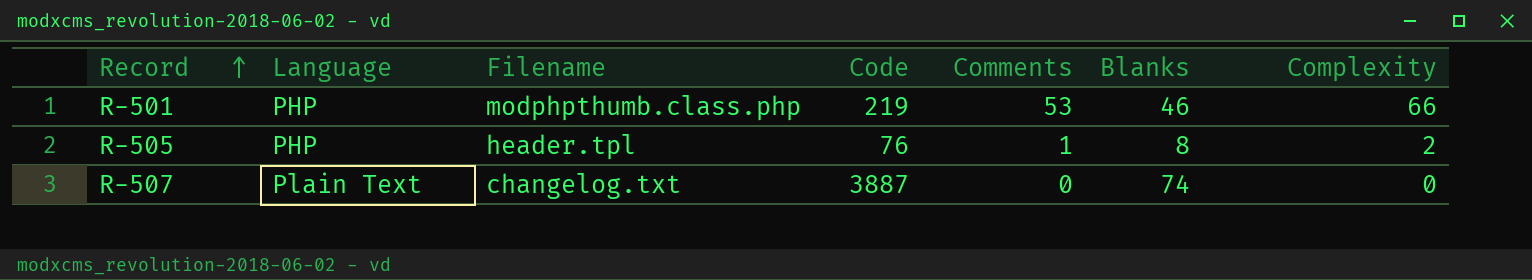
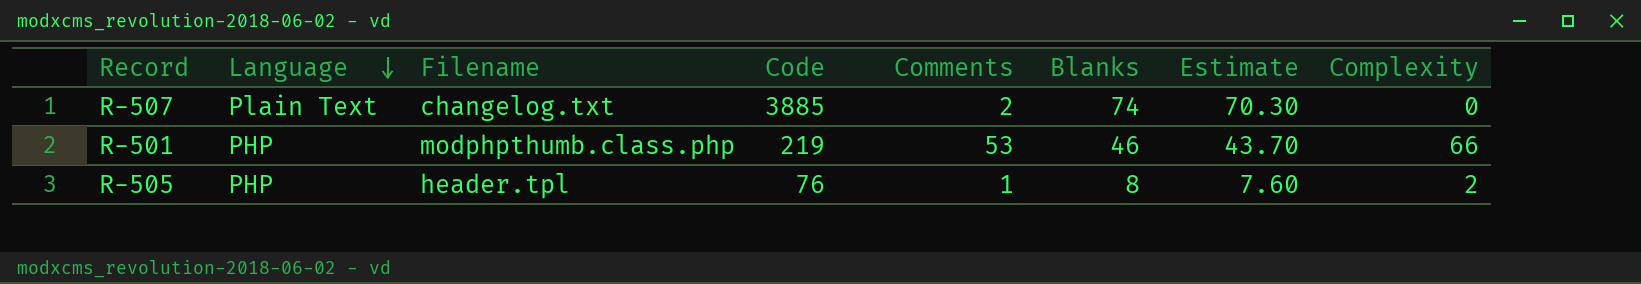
row order: Record ascending -> Language descending
column Estimate | formula: none -> [Blanks] * 0.95
R-507 | Code: 3887 -> 3885
R-507 | Comments: 0 -> 2

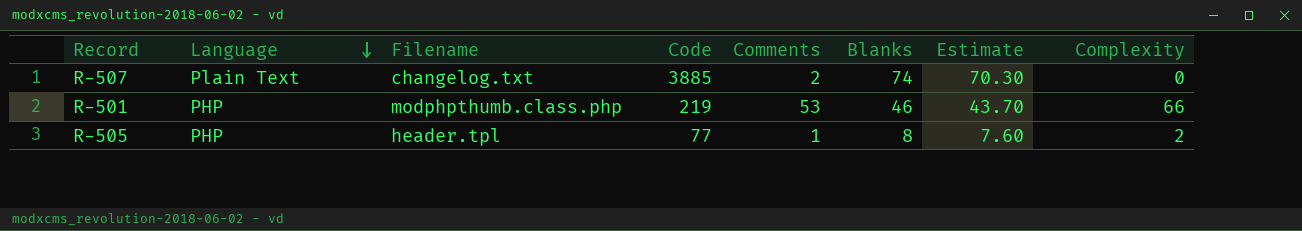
R-505 | Code: 76 -> 77

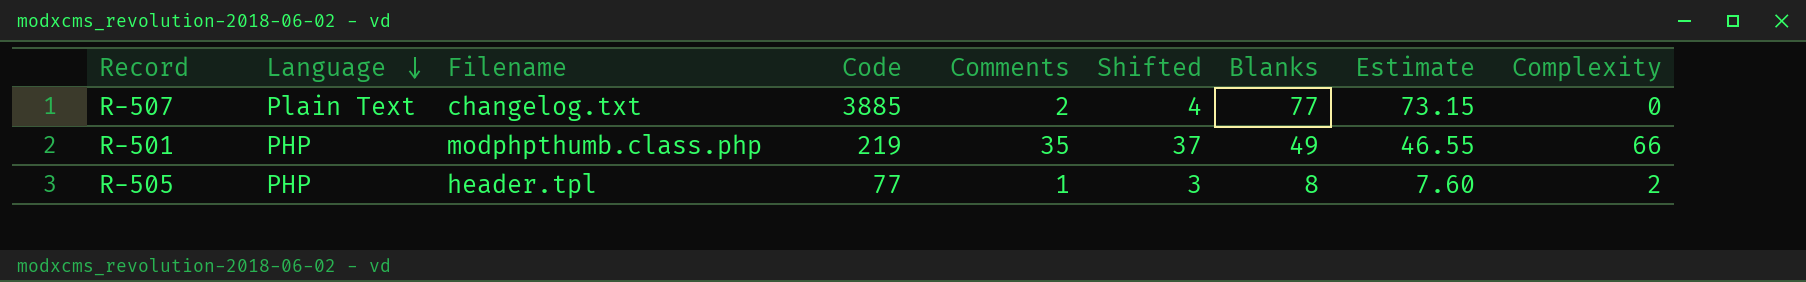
column Shifted | formula: none -> [Comments] + 2
R-507 | Blanks: 74 -> 77
R-507 | Estimate: 70.30 -> 73.15
R-501 | Comments: 53 -> 35
R-501 | Blanks: 46 -> 49
R-501 | Estimate: 43.70 -> 46.55

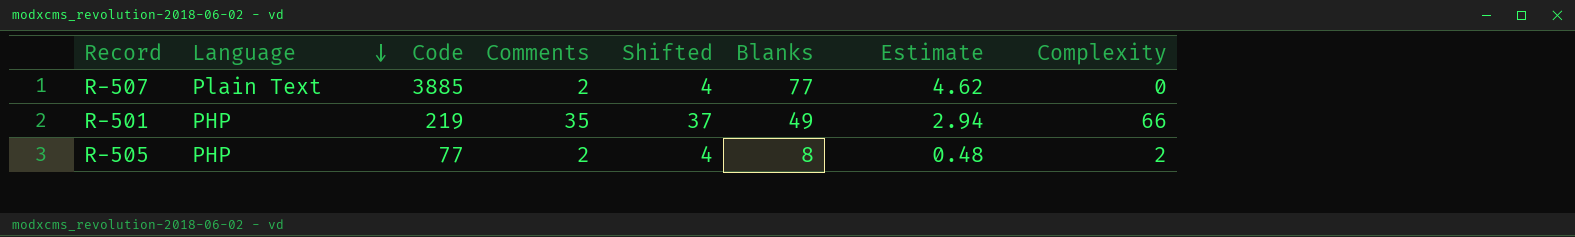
column Filename | position: 3 -> none
column Estimate | formula: [Blanks] * 0.95 -> [Blanks] * 0.06
R-505 | Comments: 1 -> 2
R-505 | Shifted: 3 -> 4

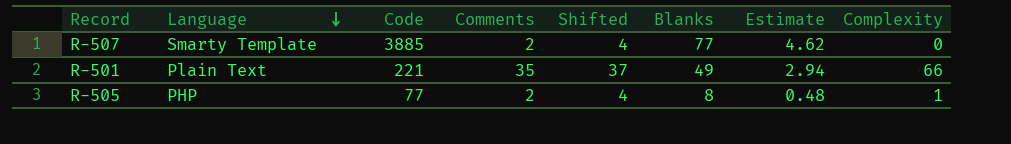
R-507 | Language: Plain Text -> Smarty Template
R-501 | Language: PHP -> Plain Text
R-501 | Code: 219 -> 221
R-505 | Complexity: 2 -> 1

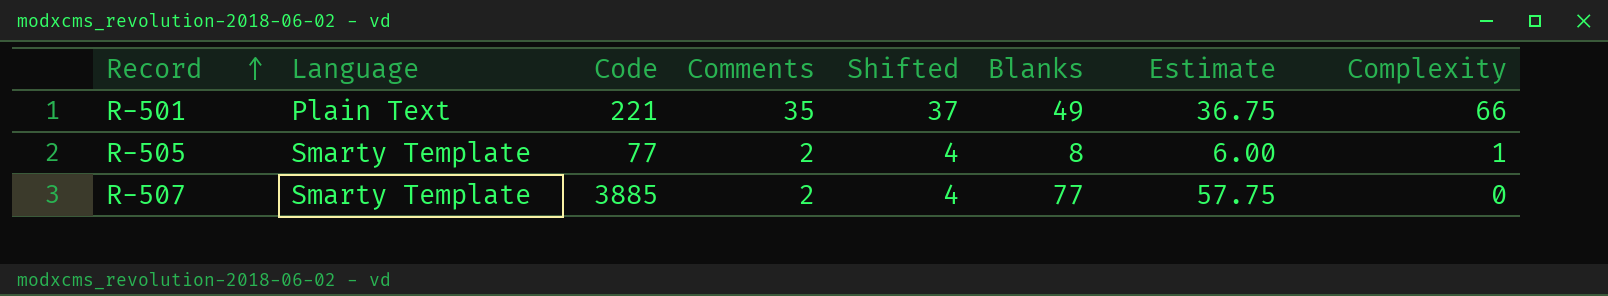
row order: Language descending -> Record ascending
column Estimate | formula: [Blanks] * 0.06 -> [Blanks] * 0.75
R-505 | Language: PHP -> Smarty Template

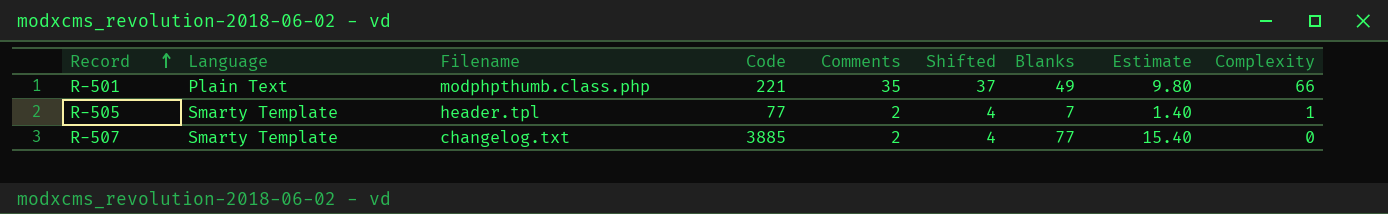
column Filename | position: none -> 3
column Estimate | formula: [Blanks] * 0.75 -> [Blanks] * 0.2
R-505 | Blanks: 8 -> 7

